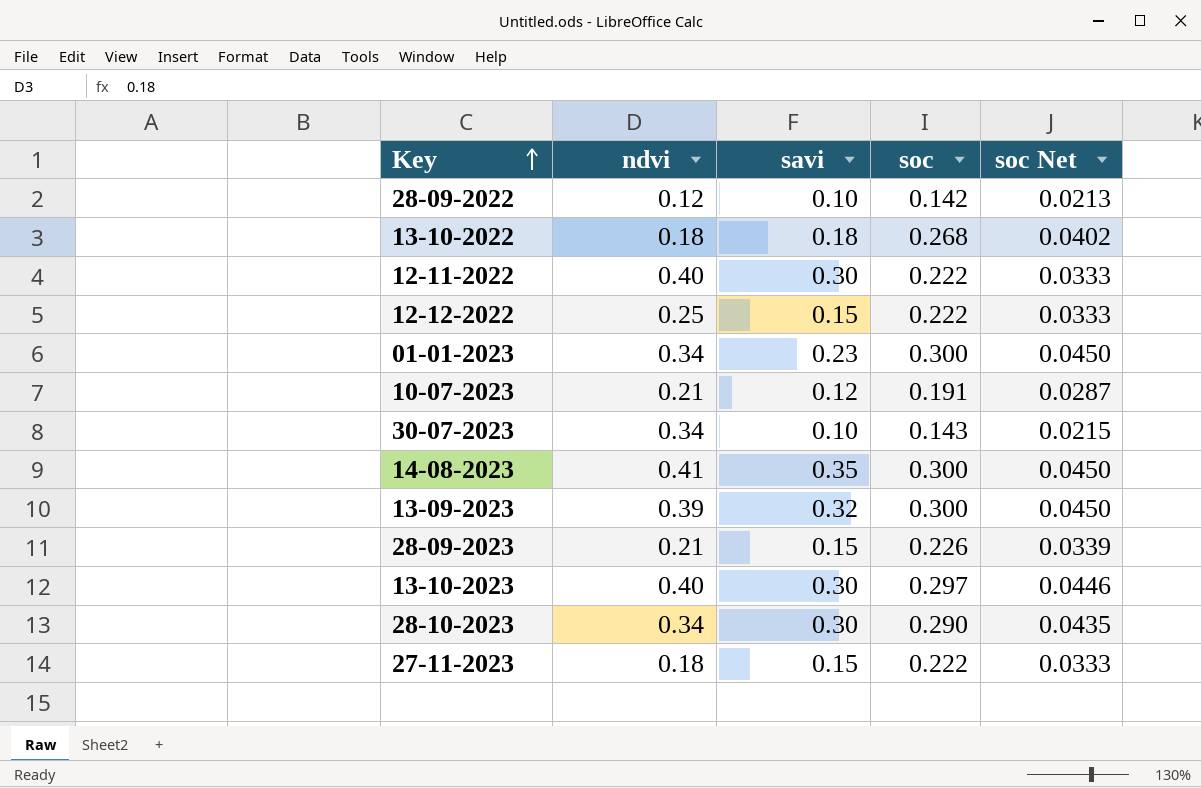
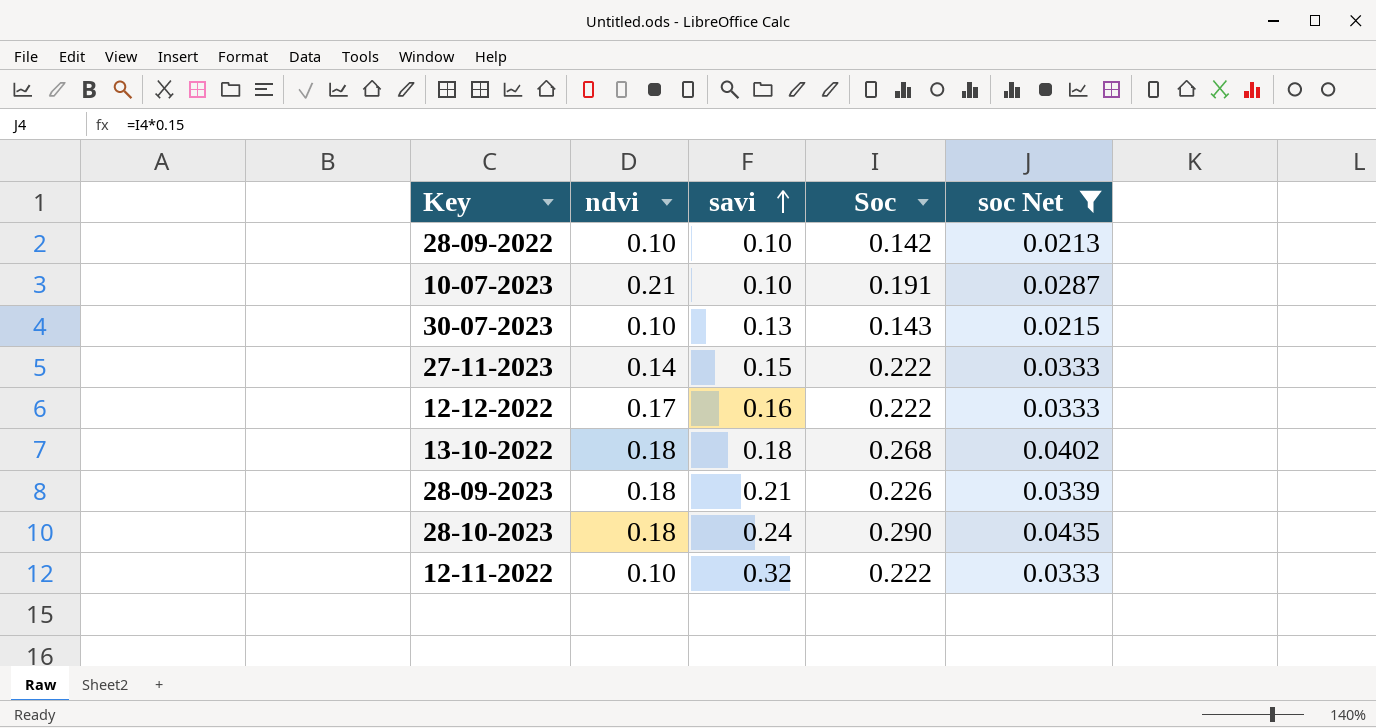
filter: none -> soc Net <= 0.0435
row order: Key ascending -> savi ascending
column name: soc -> Soc
28-09-2022 | ndvi: 0.12 -> 0.10
10-07-2023 | savi: 0.12 -> 0.10
30-07-2023 | ndvi: 0.34 -> 0.10
30-07-2023 | savi: 0.10 -> 0.13
27-11-2023 | ndvi: 0.18 -> 0.14
12-12-2022 | ndvi: 0.25 -> 0.17
12-12-2022 | savi: 0.15 -> 0.16
28-09-2023 | ndvi: 0.21 -> 0.18
28-09-2023 | savi: 0.15 -> 0.21
28-10-2023 | ndvi: 0.34 -> 0.18
28-10-2023 | savi: 0.30 -> 0.24
12-11-2022 | ndvi: 0.40 -> 0.10
12-11-2022 | savi: 0.30 -> 0.32

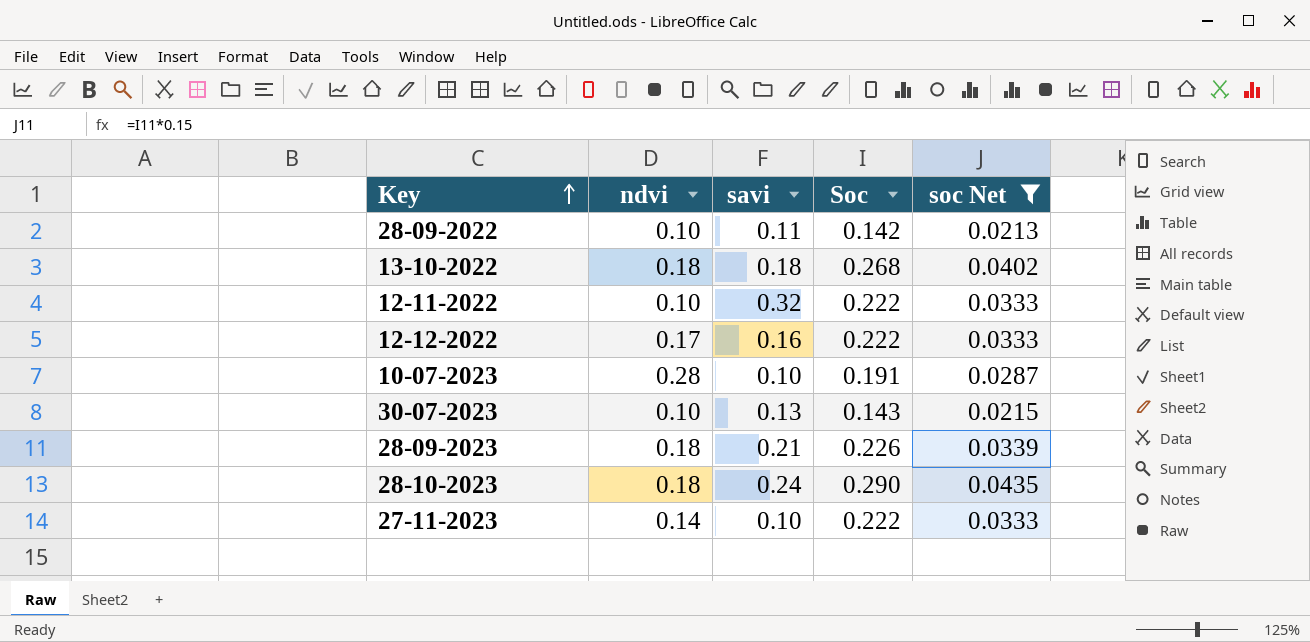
row order: savi ascending -> Key ascending
28-09-2022 | savi: 0.10 -> 0.11
10-07-2023 | ndvi: 0.21 -> 0.28
27-11-2023 | savi: 0.15 -> 0.10

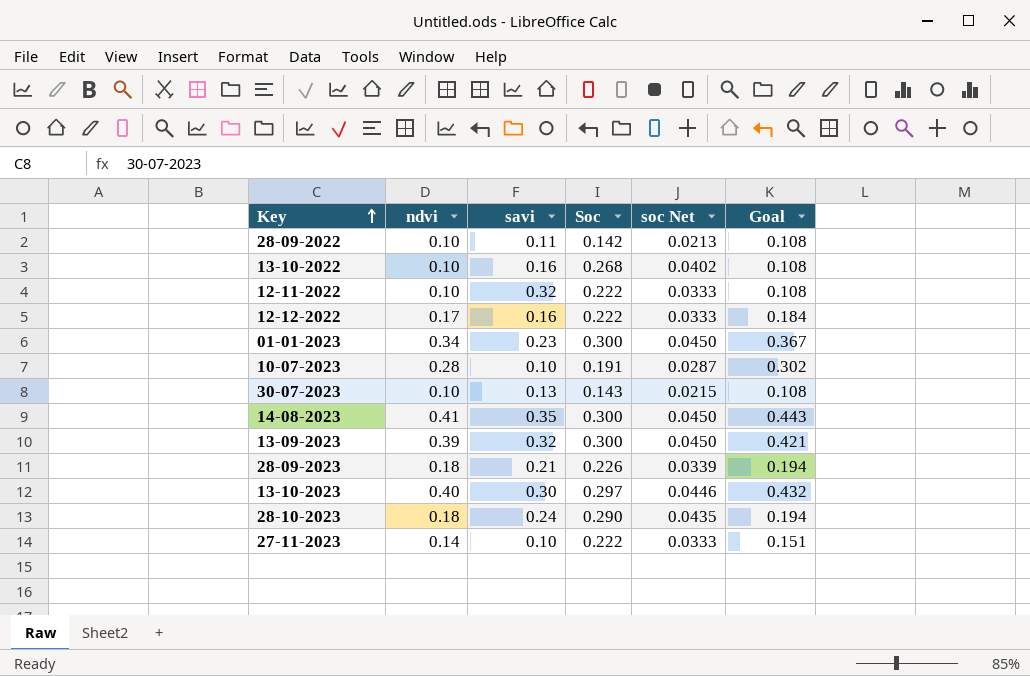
filter: soc Net <= 0.0435 -> none
column Goal | formula: none -> [ndvi] * 1.08
13-10-2022 | ndvi: 0.18 -> 0.10
13-10-2022 | savi: 0.18 -> 0.16

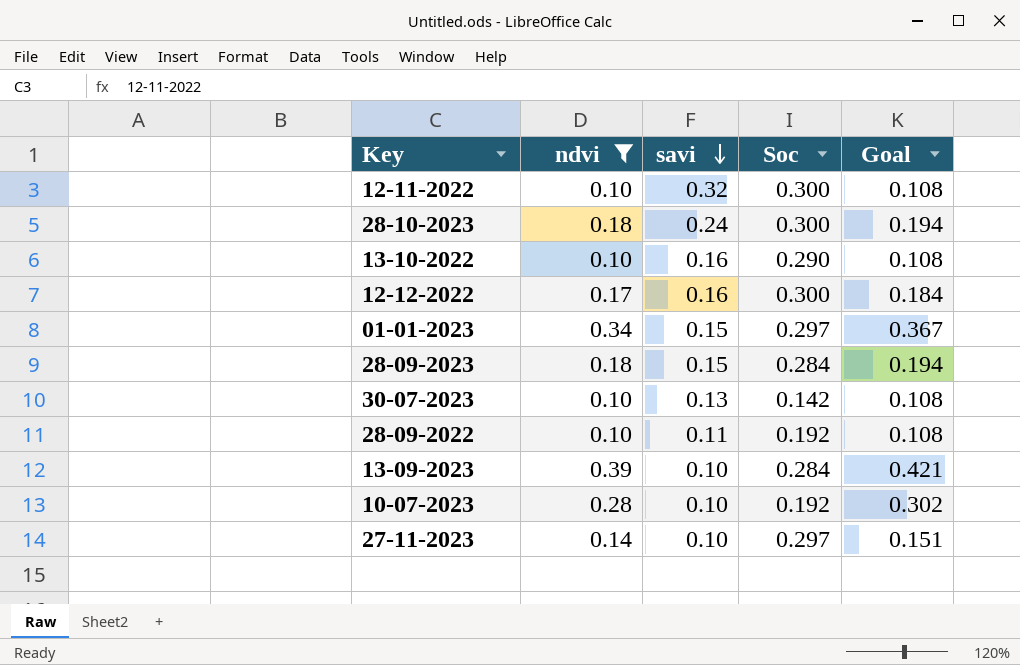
filter: none -> ndvi <= 0.39
row order: Key ascending -> savi descending
column soc Net | formula: [Soc] * 0.15 -> none
12-11-2022 | Soc: 0.222 -> 0.300
28-10-2023 | Soc: 0.290 -> 0.300
13-10-2022 | Soc: 0.268 -> 0.290
12-12-2022 | Soc: 0.222 -> 0.300
01-01-2023 | savi: 0.23 -> 0.15
01-01-2023 | Soc: 0.300 -> 0.297
28-09-2023 | savi: 0.21 -> 0.15
28-09-2023 | Soc: 0.226 -> 0.284
30-07-2023 | Soc: 0.143 -> 0.142
28-09-2022 | Soc: 0.142 -> 0.192
13-09-2023 | savi: 0.32 -> 0.10
13-09-2023 | Soc: 0.300 -> 0.284
10-07-2023 | Soc: 0.191 -> 0.192
27-11-2023 | Soc: 0.222 -> 0.297

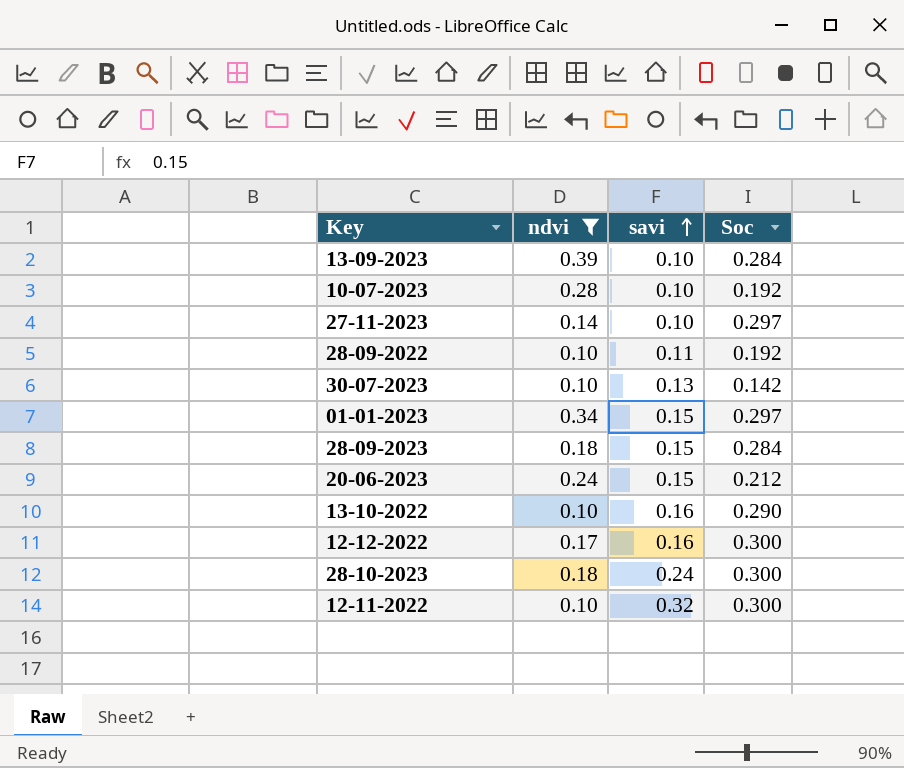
row order: savi descending -> savi ascending
column Goal | formula: [ndvi] * 1.08 -> none
row 20-06-2023: none -> 0.24 | 0.15 | 0.212

